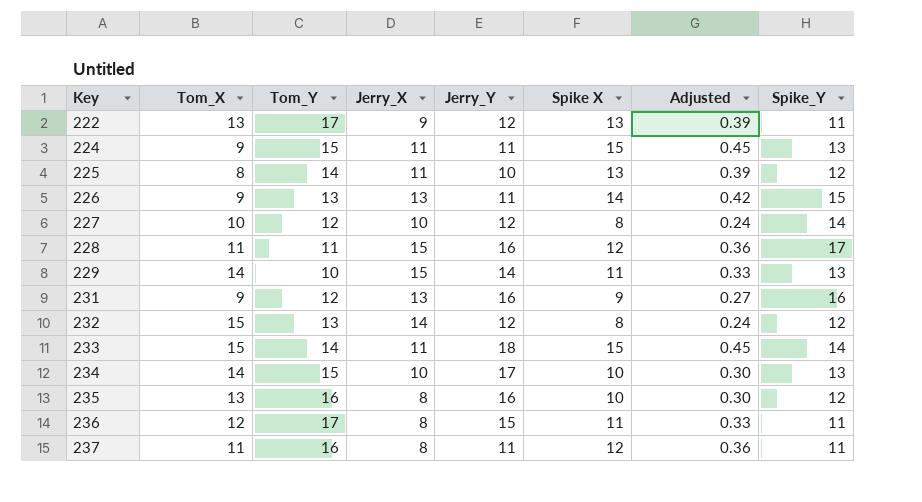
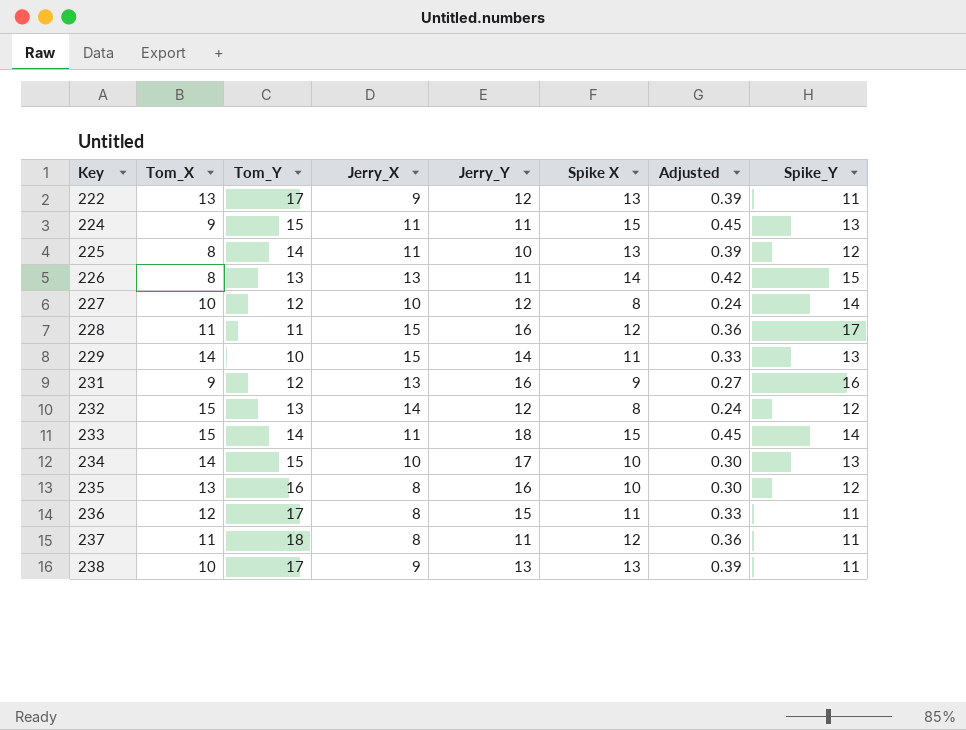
226 | Tom_X: 9 -> 8
237 | Tom_Y: 16 -> 18
row 238: none -> 10 | 17 | 9 | 13 | 13 | 0.39 | 11

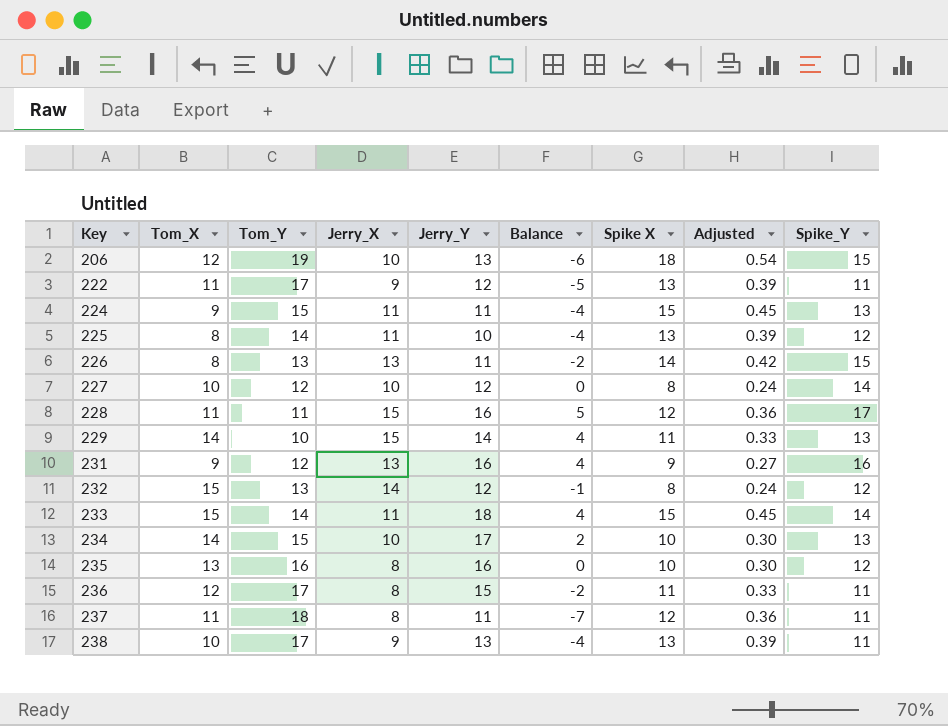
column Balance | formula: none -> [Jerry_Y] - [Tom_Y]
row 206: none -> 12 | 19 | 10 | 13 | -6 | 18 | 0.54 | 15
222 | Tom_X: 13 -> 11

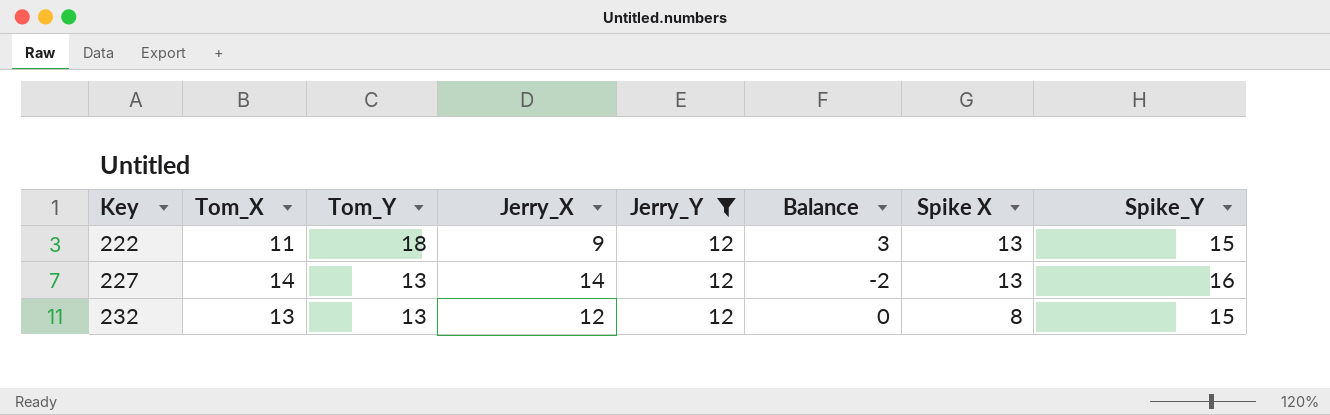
filter: none -> Jerry_Y = 12
column Adjusted | formula: [Spike X] * 0.03 -> none
column Balance | formula: [Jerry_Y] - [Tom_Y] -> [Jerry_Y] - [Jerry_X]
222 | Tom_Y: 17 -> 18
222 | Spike_Y: 11 -> 15
227 | Tom_X: 10 -> 14
227 | Tom_Y: 12 -> 13
227 | Jerry_X: 10 -> 14
227 | Spike X: 8 -> 13
227 | Spike_Y: 14 -> 16
232 | Tom_X: 15 -> 13
232 | Jerry_X: 14 -> 12
232 | Spike_Y: 12 -> 15

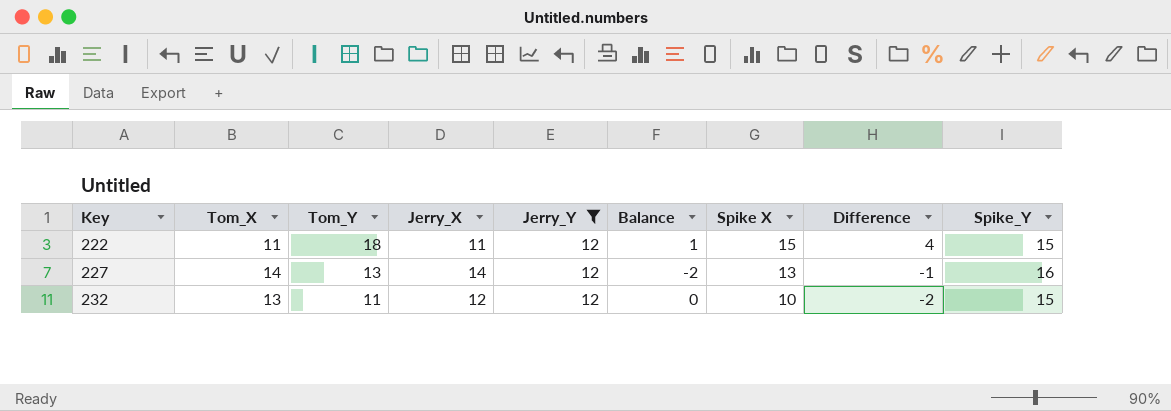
column Difference | formula: none -> [Spike X] - [Jerry_X]
222 | Jerry_X: 9 -> 11
222 | Balance: 3 -> 1
222 | Spike X: 13 -> 15
232 | Tom_Y: 13 -> 11
232 | Spike X: 8 -> 10

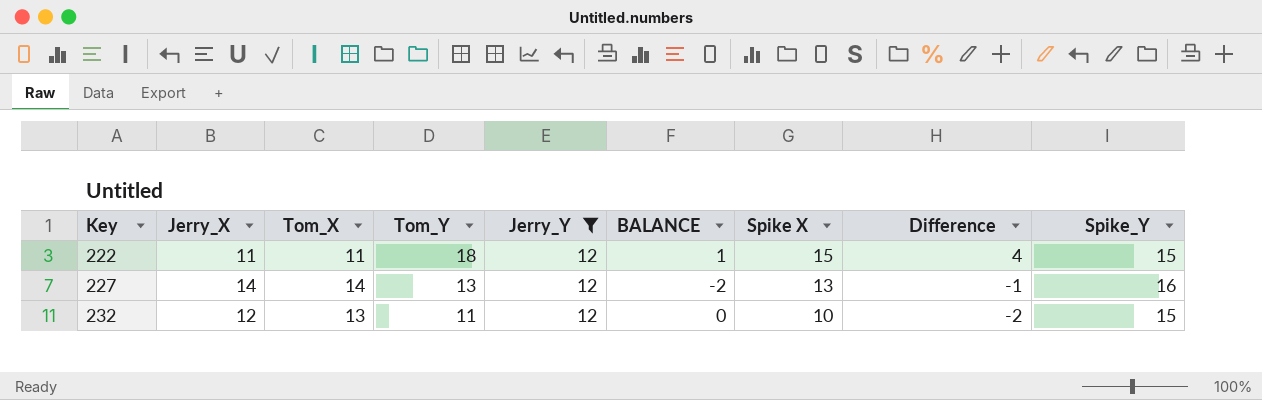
column Jerry_X | position: 4 -> 2
column name: Balance -> BALANCE

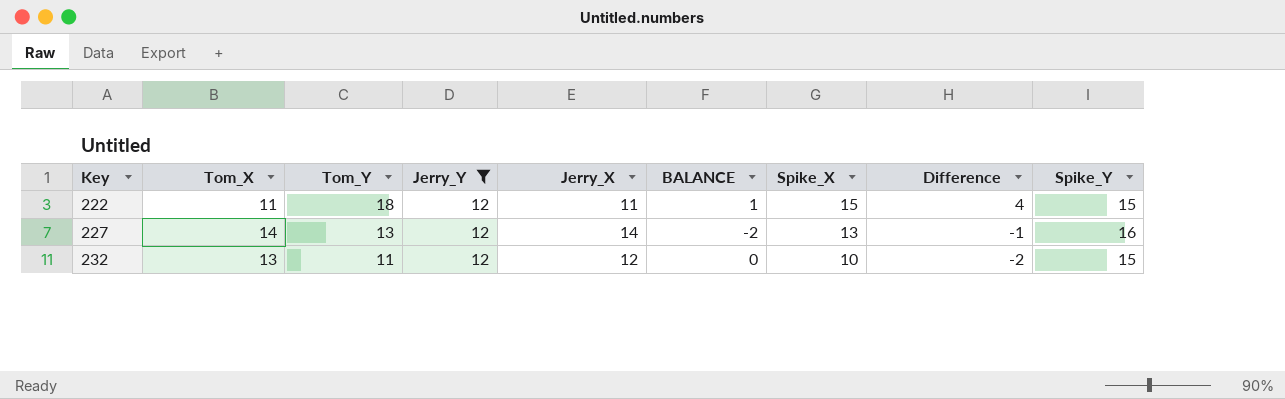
column Jerry_X | position: 2 -> 5
column name: Spike X -> Spike_X

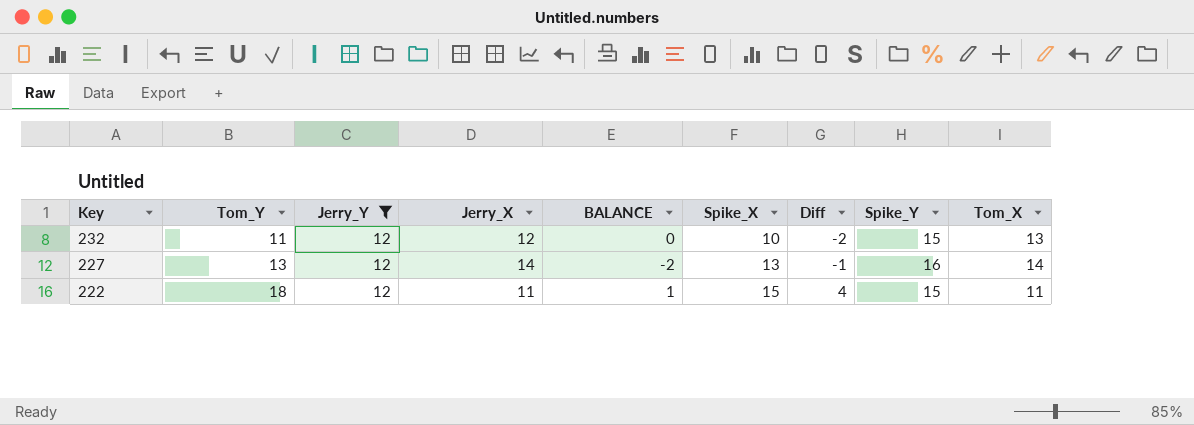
row order: Key ascending -> Key descending
column name: Difference -> Diff
column Tom_X | position: 2 -> 9

